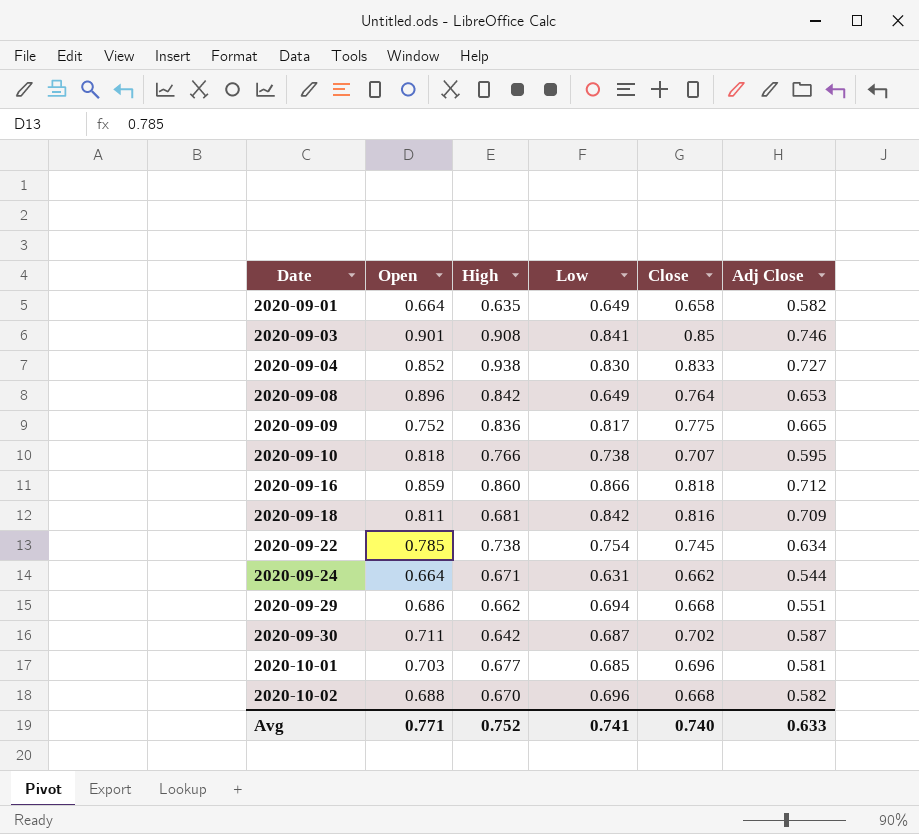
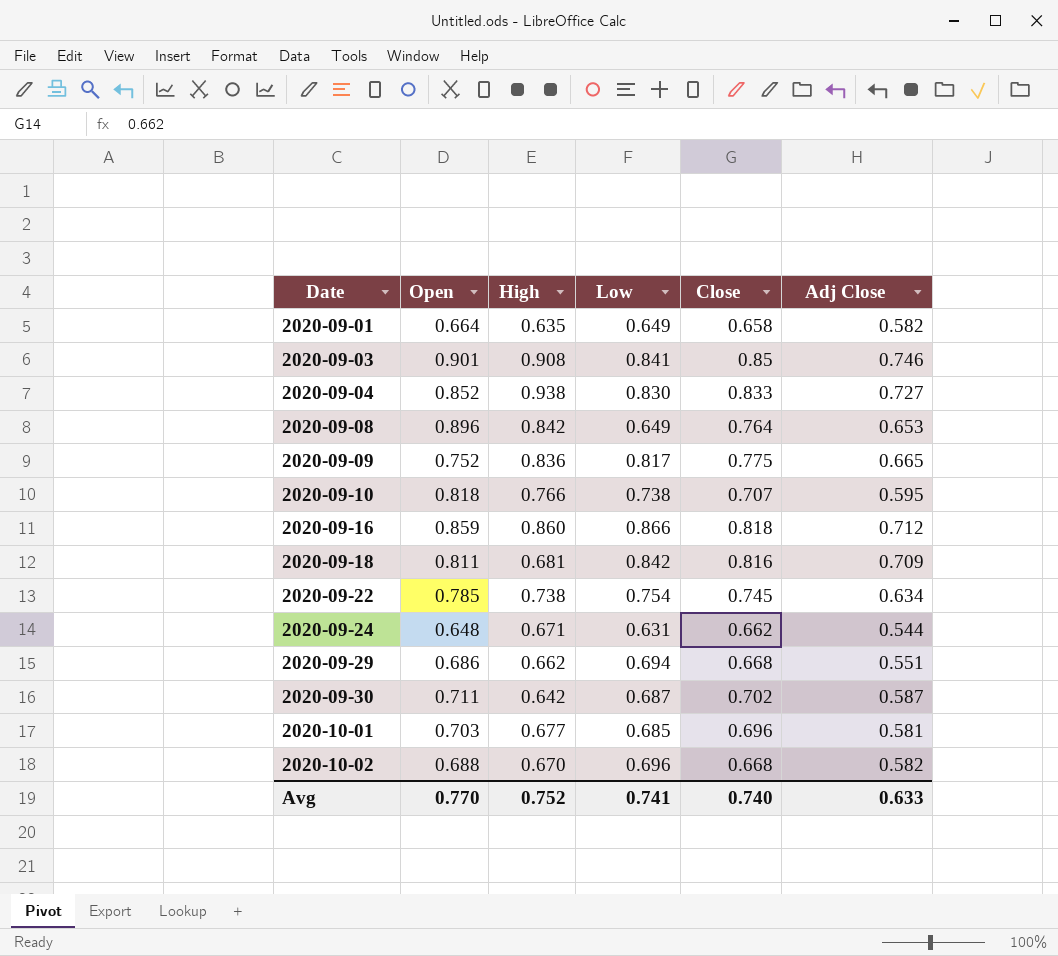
2020-09-24 | Open: 0.664 -> 0.648
Avg | Open: 0.771 -> 0.770

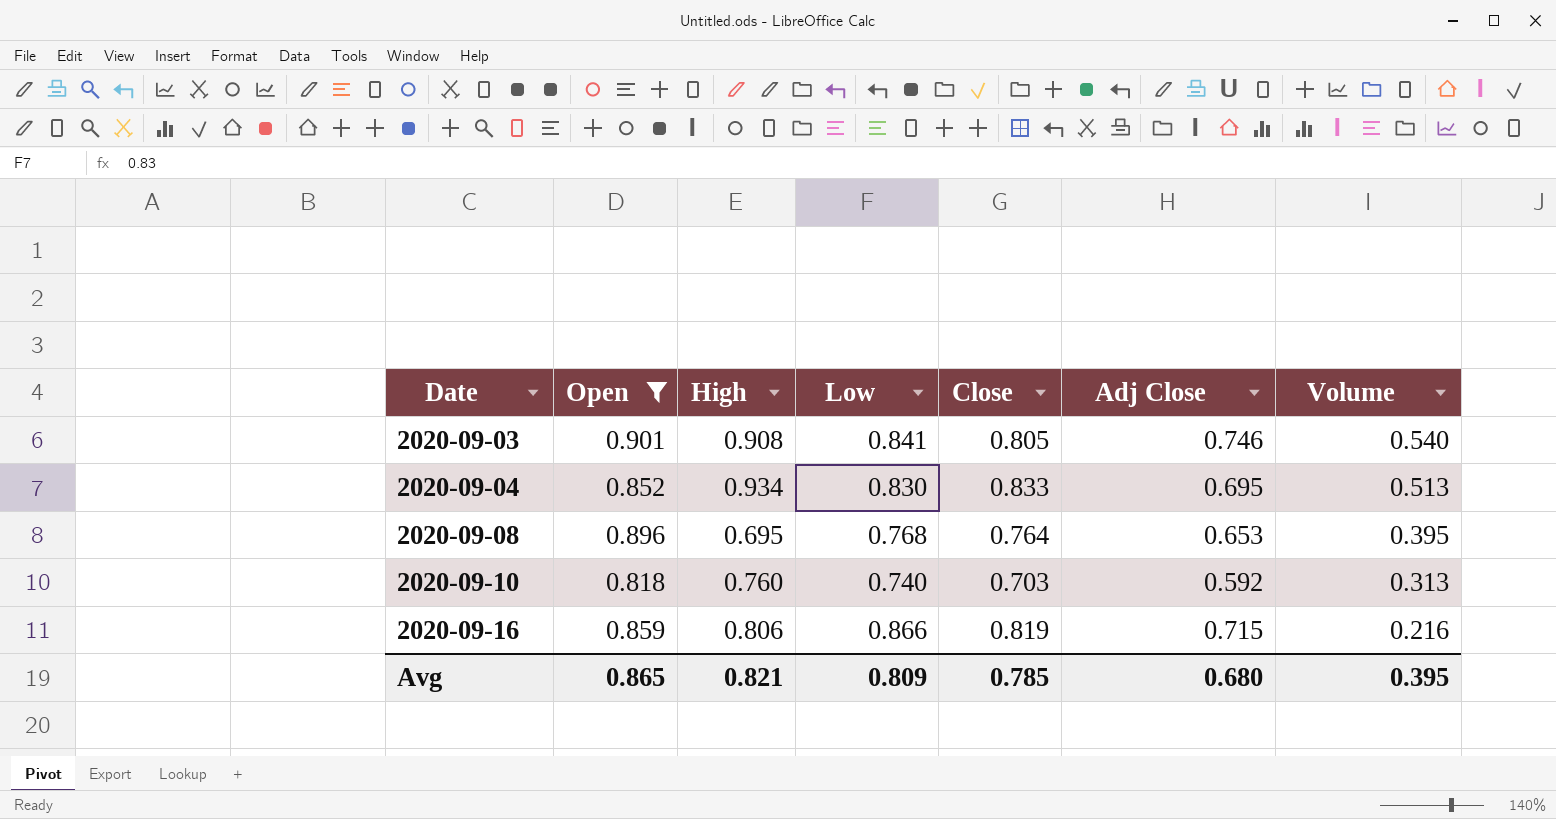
filter: none -> Open >= 0.818
column Volume | position: none -> 7
2020-09-03 | Close: 0.85 -> 0.805
2020-09-04 | High: 0.938 -> 0.934
2020-09-04 | Adj Close: 0.727 -> 0.695
2020-09-08 | High: 0.842 -> 0.695
2020-09-08 | Low: 0.649 -> 0.768
2020-09-10 | High: 0.766 -> 0.760
2020-09-10 | Low: 0.738 -> 0.740
2020-09-10 | Close: 0.707 -> 0.703
2020-09-10 | Adj Close: 0.595 -> 0.592
2020-09-16 | High: 0.860 -> 0.806
2020-09-16 | Close: 0.818 -> 0.819
2020-09-16 | Adj Close: 0.712 -> 0.715
Avg | Open: 0.770 -> 0.865
Avg | High: 0.752 -> 0.821
Avg | Low: 0.741 -> 0.809
Avg | Close: 0.740 -> 0.785
Avg | Adj Close: 0.633 -> 0.680

